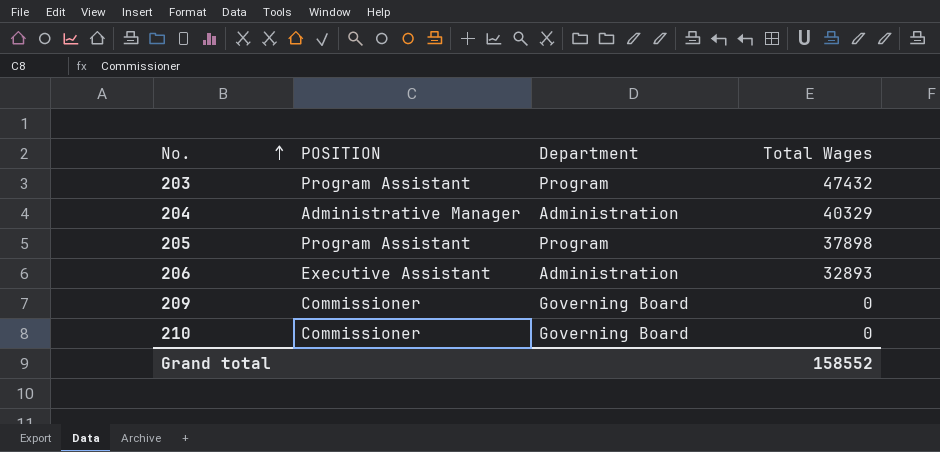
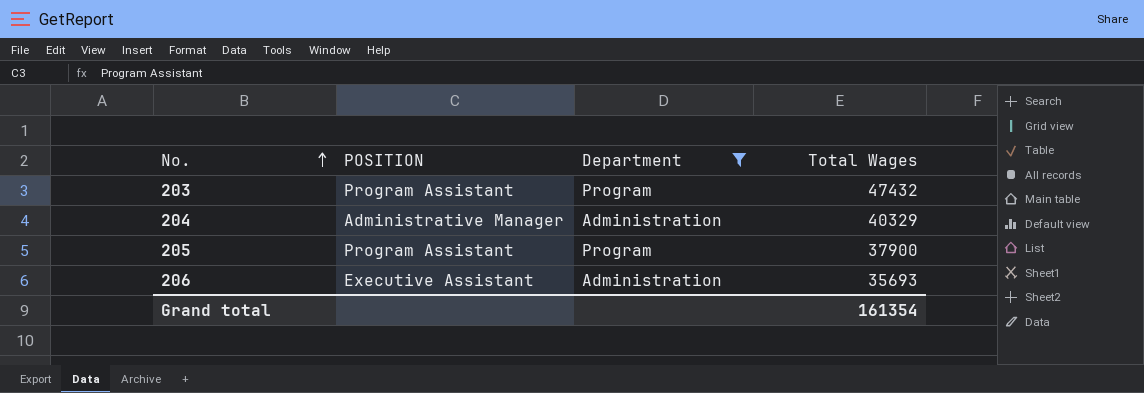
filter: none -> Department != Governing Board
205 | Total Wages: 37898 -> 37900
206 | Total Wages: 32893 -> 35693
Grand total | Total Wages: 158552 -> 161354

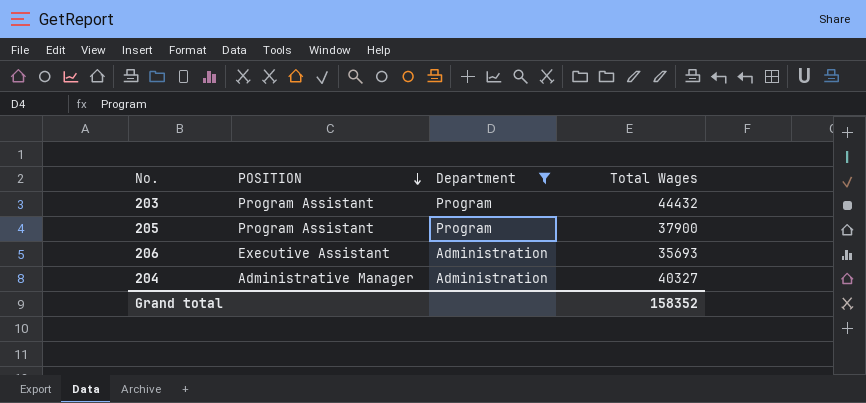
row order: No. ascending -> POSITION descending
203 | Total Wages: 47432 -> 44432
204 | Total Wages: 40329 -> 40327
Grand total | Total Wages: 161354 -> 158352

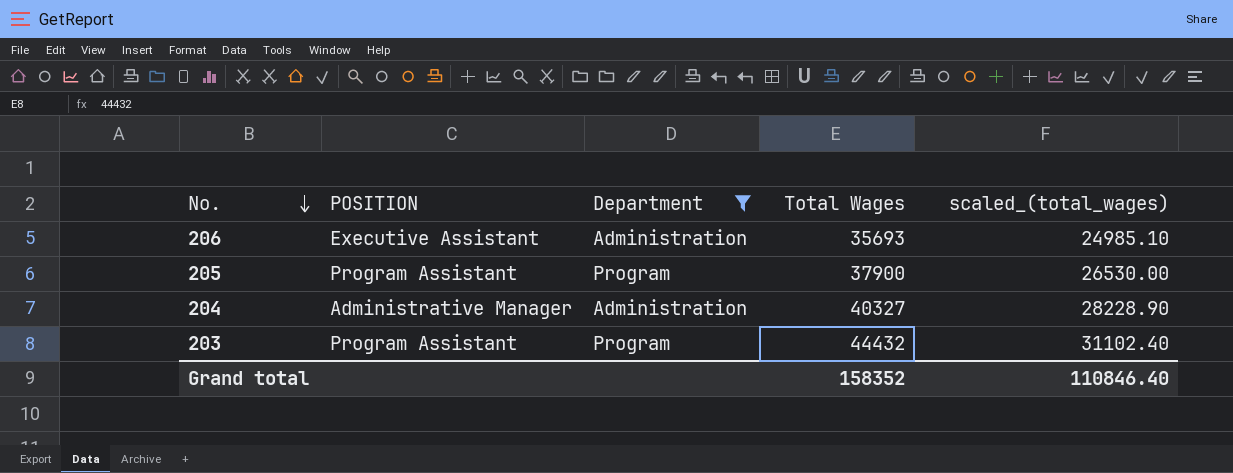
row order: POSITION descending -> No. descending
column scaled_(total_wages) | formula: none -> [Total Wages] * 0.7

